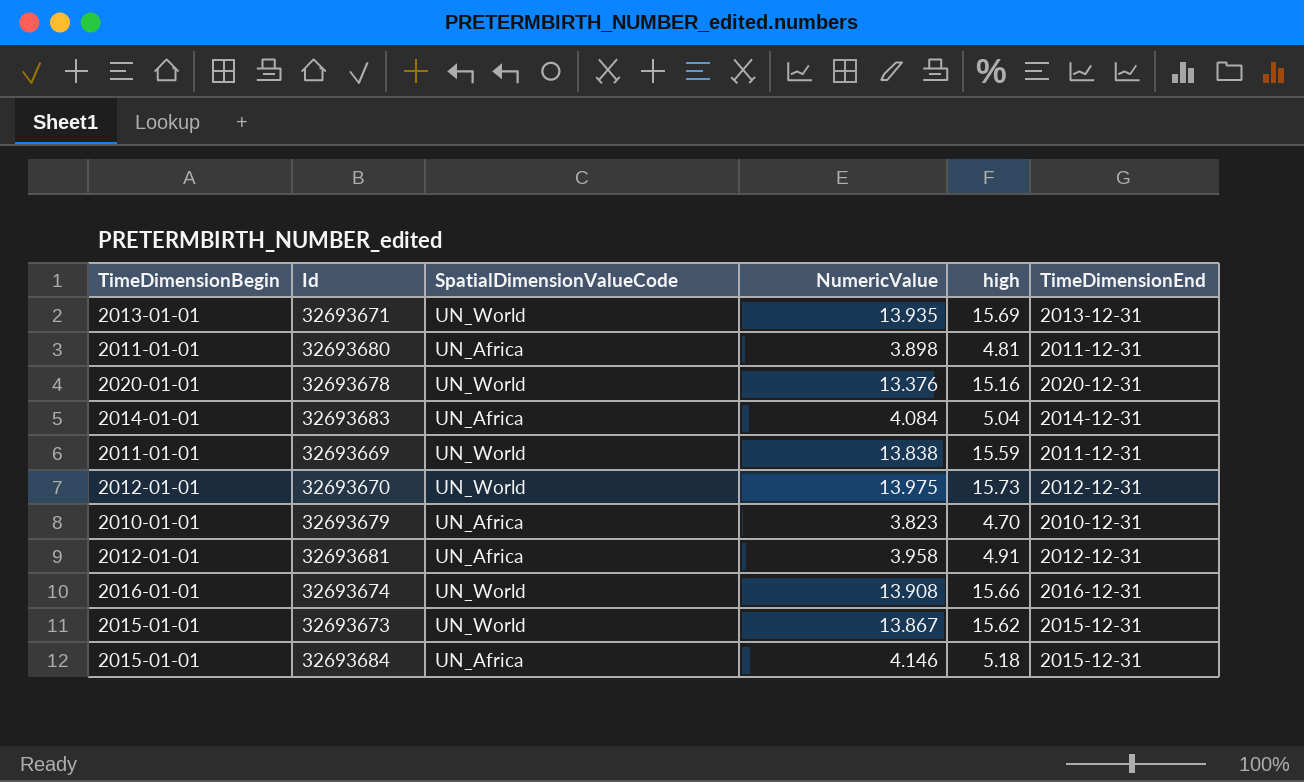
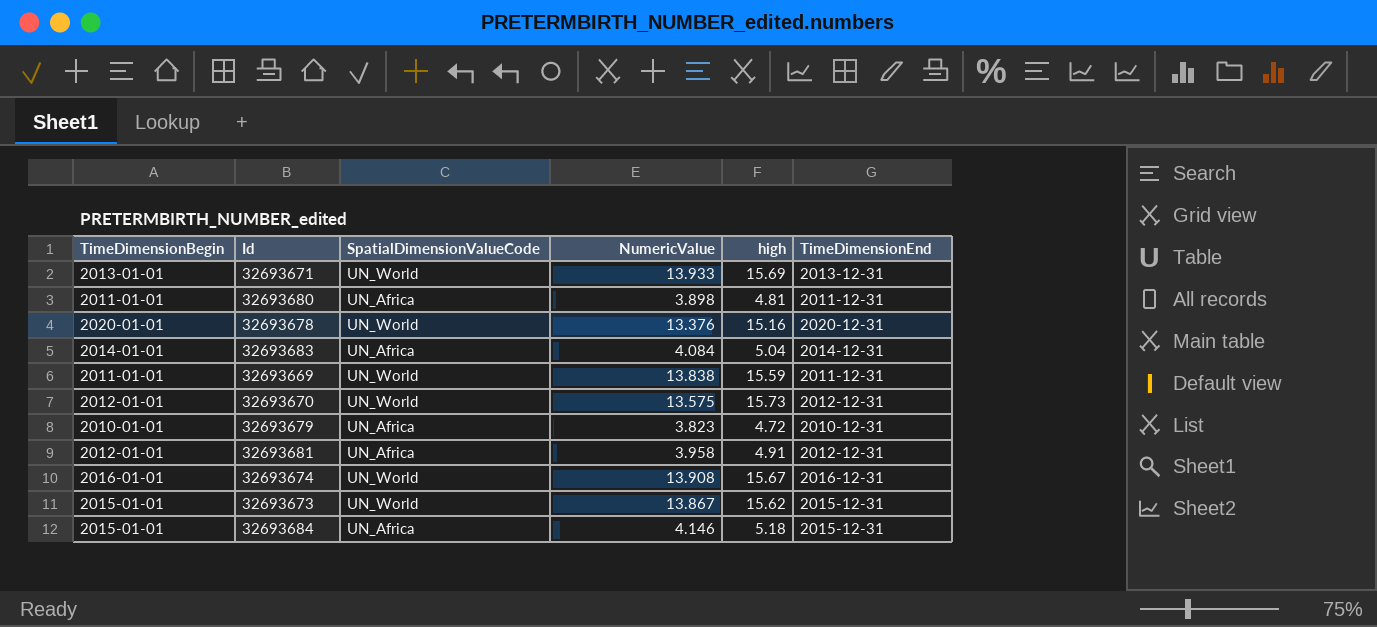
32693671 | NumericValue: 13.935 -> 13.933
32693670 | NumericValue: 13.975 -> 13.575
32693679 | high: 4.70 -> 4.72
32693674 | high: 15.66 -> 15.67

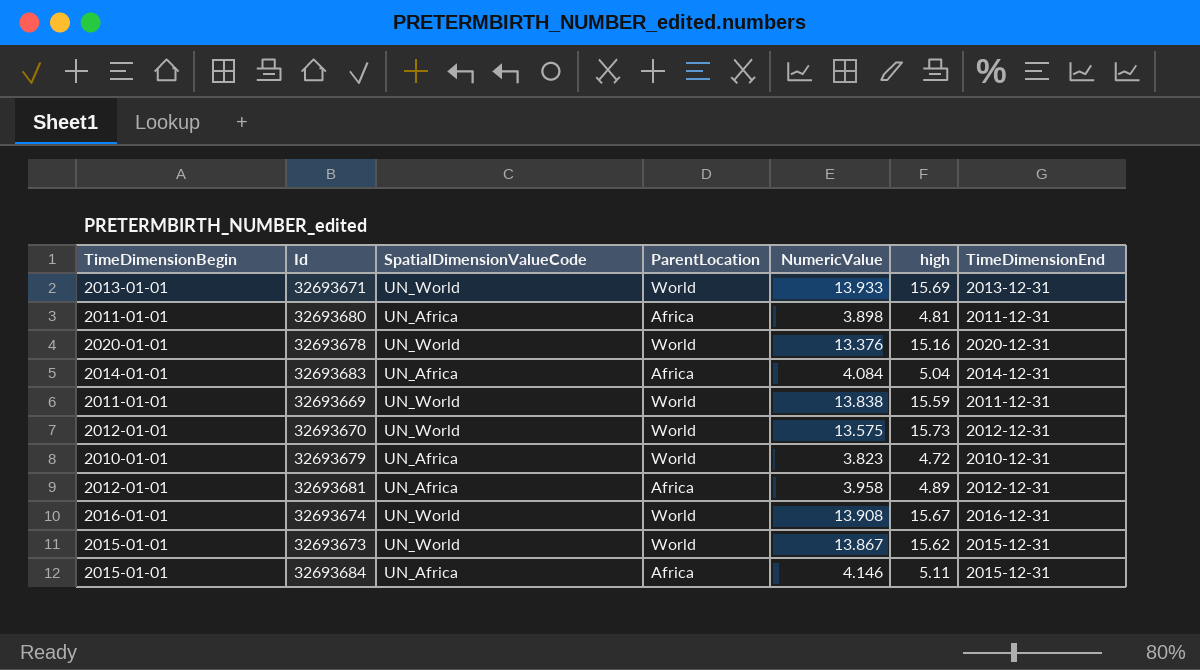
column ParentLocation | position: none -> 4
32693681 | high: 4.91 -> 4.89
32693684 | high: 5.18 -> 5.11

